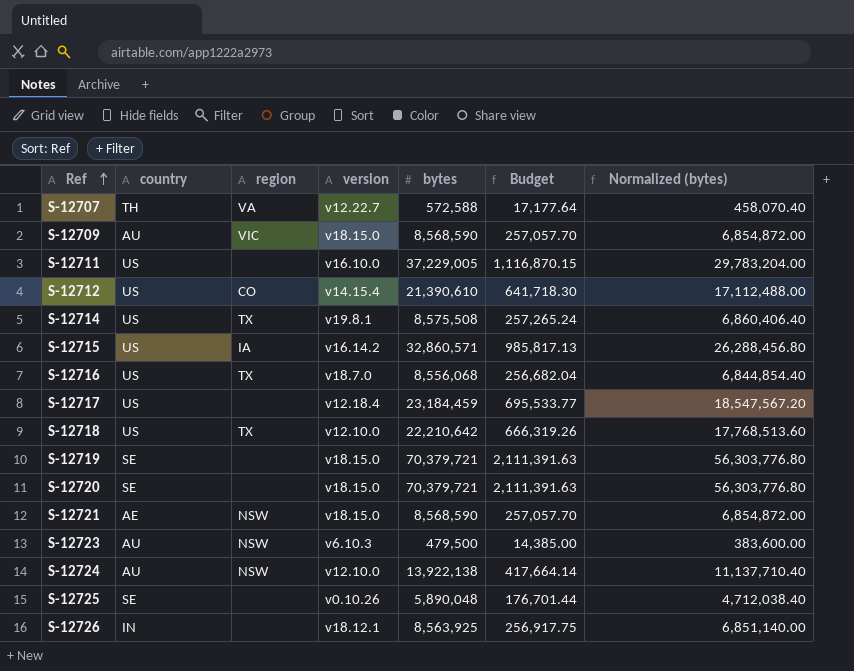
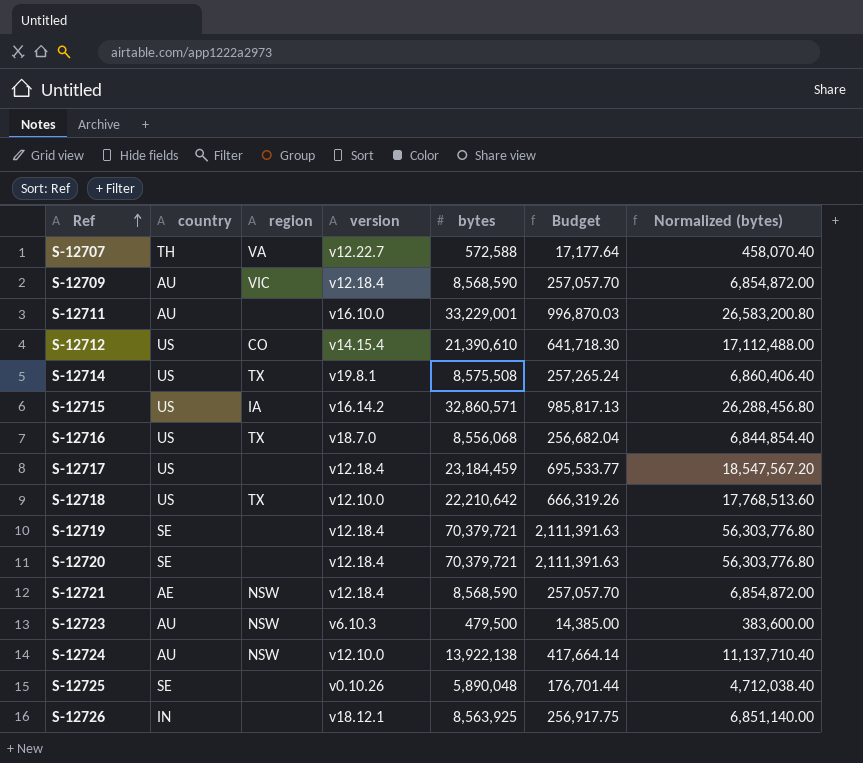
S-12709 | version: v18.15.0 -> v12.18.4
S-12711 | country: US -> AU
S-12711 | bytes: 37,229,005 -> 33,229,001
S-12711 | Budget: 1,116,870.15 -> 996,870.03
S-12711 | Normalized (bytes): 29,783,204.00 -> 26,583,200.80
S-12719 | version: v18.15.0 -> v12.18.4
S-12720 | version: v18.15.0 -> v12.18.4
S-12721 | version: v18.15.0 -> v12.18.4

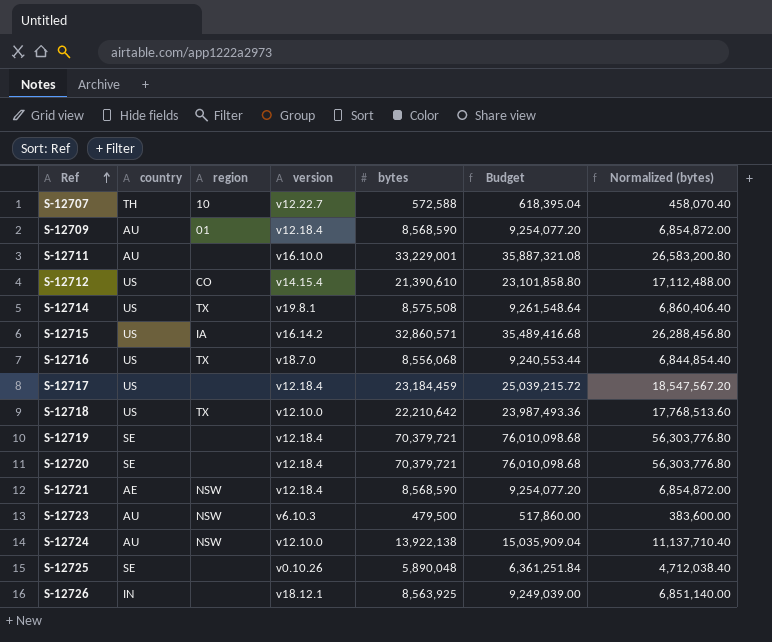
column Budget | formula: [bytes] * 0.03 -> [bytes] * 1.08
S-12707 | region: VA -> 10
S-12709 | region: VIC -> 01

